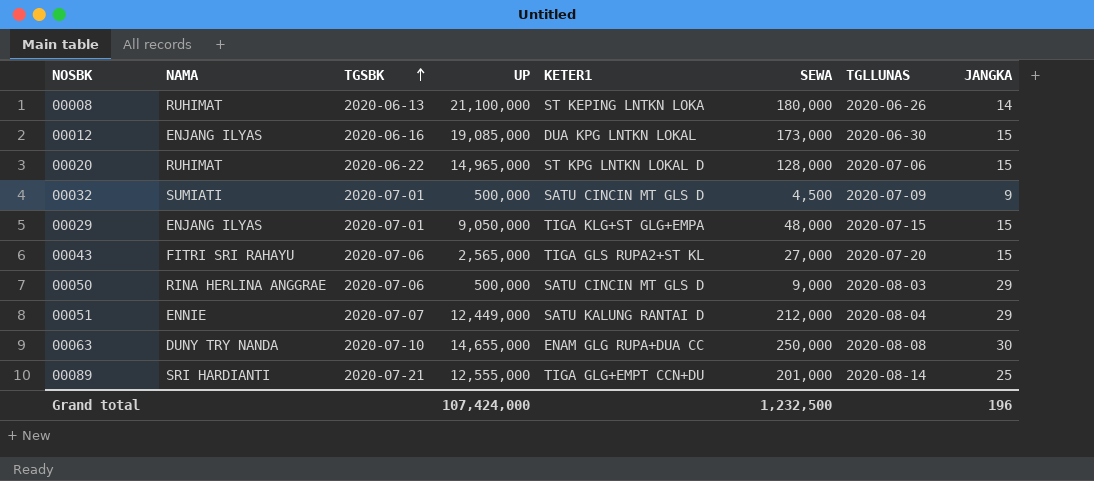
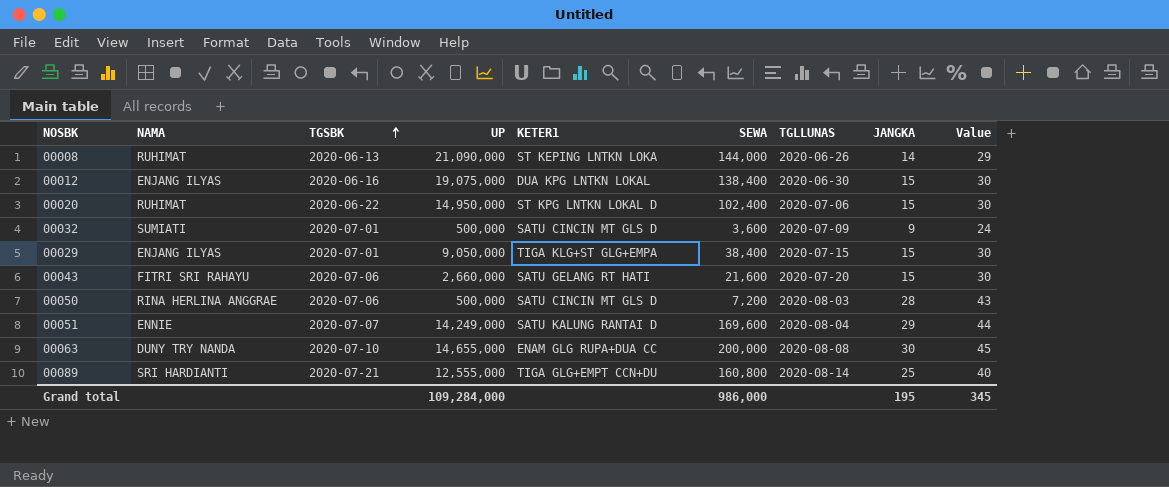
column Value | formula: none -> [JANGKA] + 15
00008 | UP: 21,100,000 -> 21,090,000
00008 | SEWA: 180,000 -> 144,000
00012 | UP: 19,085,000 -> 19,075,000
00012 | SEWA: 173,000 -> 138,400
00020 | UP: 14,965,000 -> 14,950,000
00020 | SEWA: 128,000 -> 102,400
00032 | SEWA: 4,500 -> 3,600
00029 | SEWA: 48,000 -> 38,400
00043 | UP: 2,565,000 -> 2,660,000
00043 | KETER1: TIGA GLS RUPA2+ST KL -> SATU GELANG RT HATI
00043 | SEWA: 27,000 -> 21,600
00050 | SEWA: 9,000 -> 7,200
00050 | JANGKA: 29 -> 28
00051 | UP: 12,449,000 -> 14,249,000
00051 | SEWA: 212,000 -> 169,600
00063 | SEWA: 250,000 -> 200,000
00089 | SEWA: 201,000 -> 160,800
Grand total | UP: 107,424,000 -> 109,284,000
Grand total | SEWA: 1,232,500 -> 986,000
Grand total | JANGKA: 196 -> 195

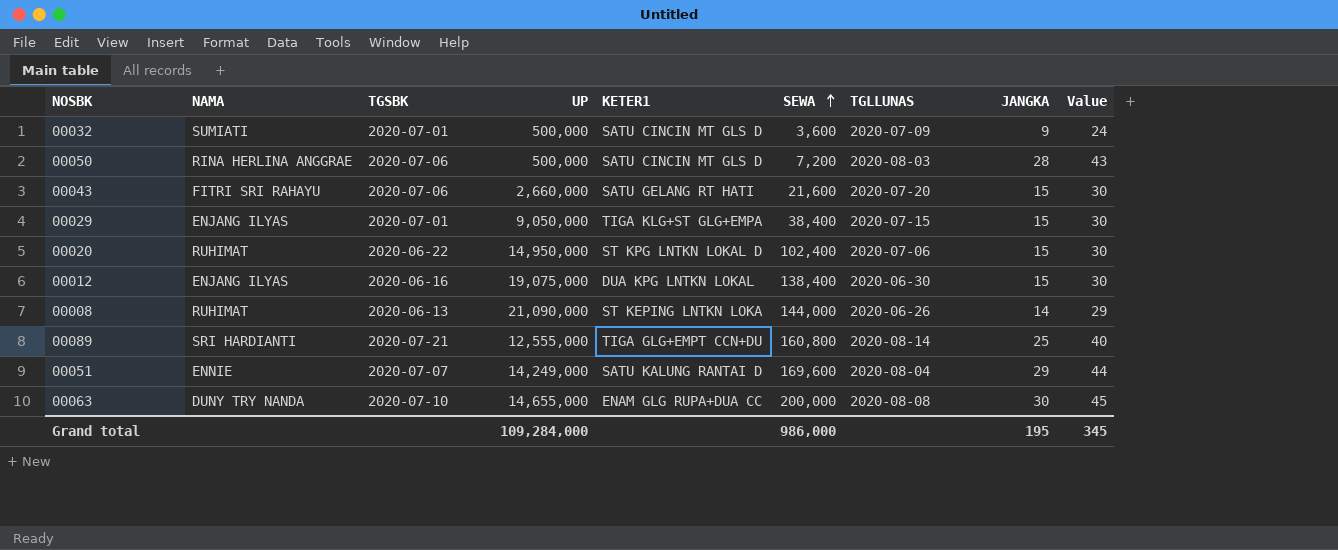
row order: TGSBK ascending -> SEWA ascending

